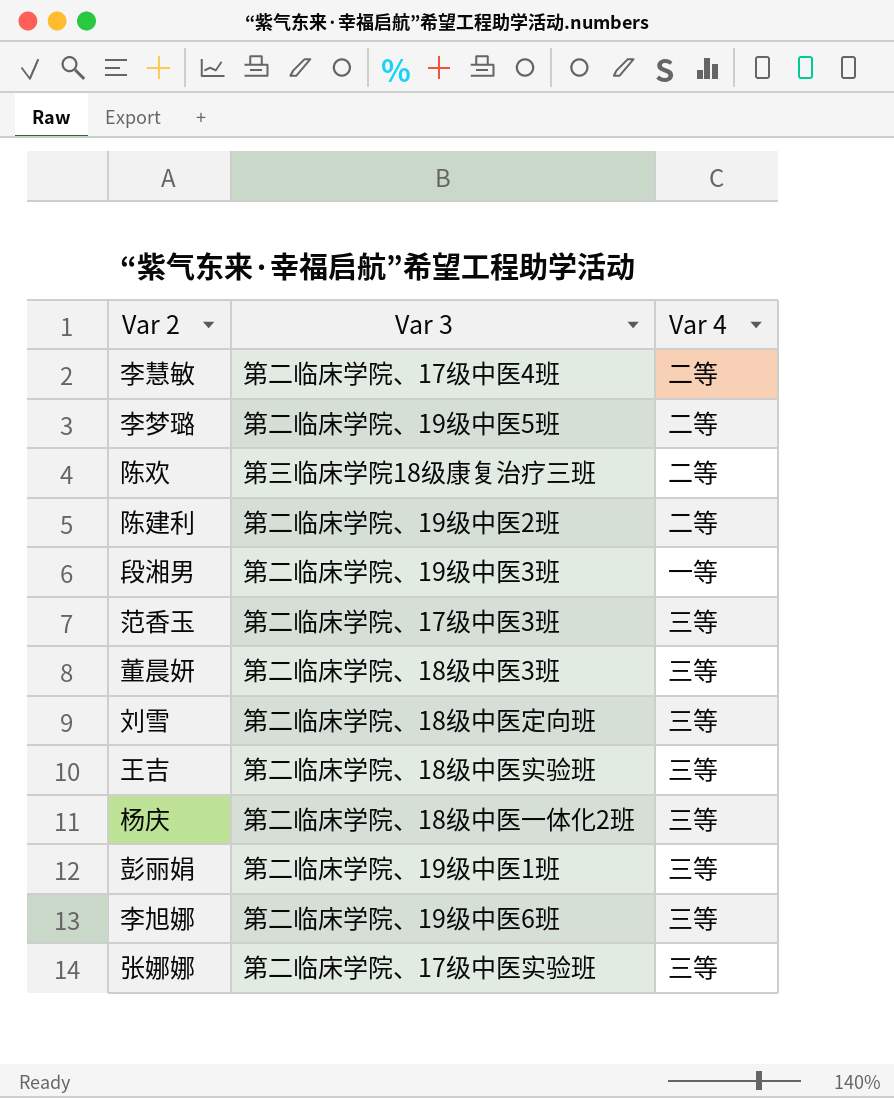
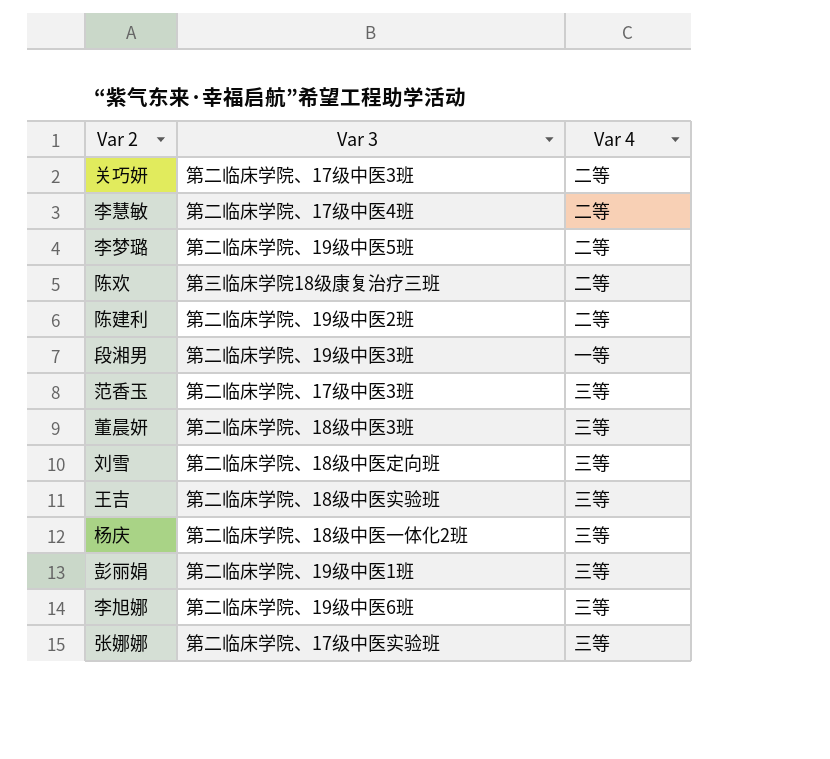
row 关巧妍: none -> 第二临床学院、17级中医3班 | 二等

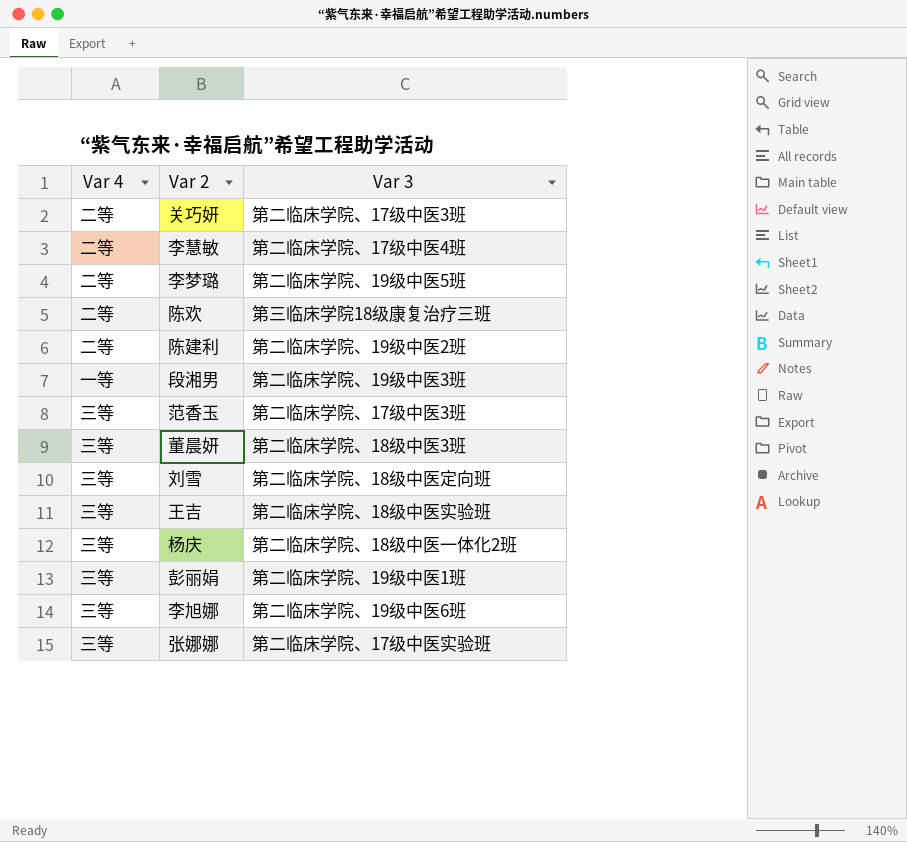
column Var 4 | position: 3 -> 1

